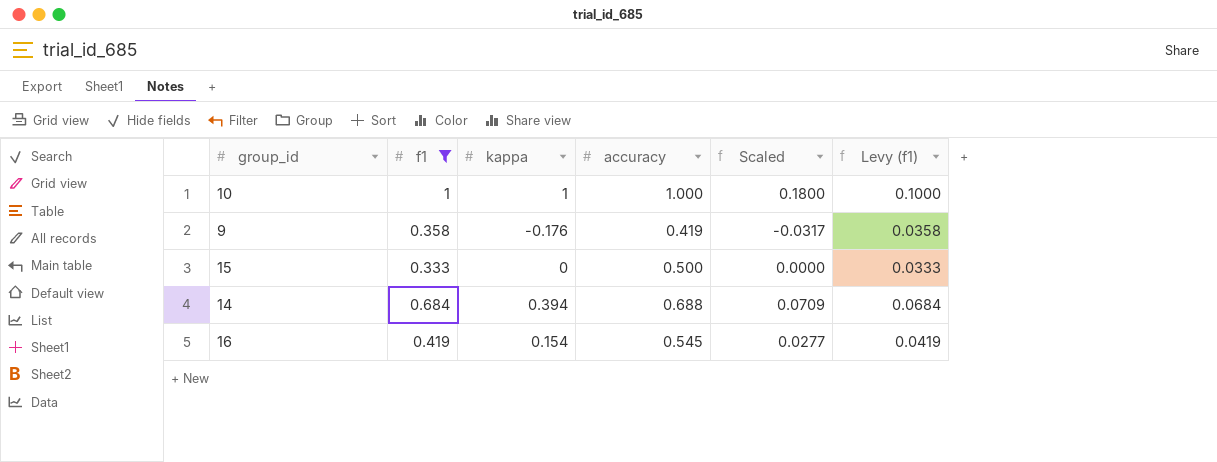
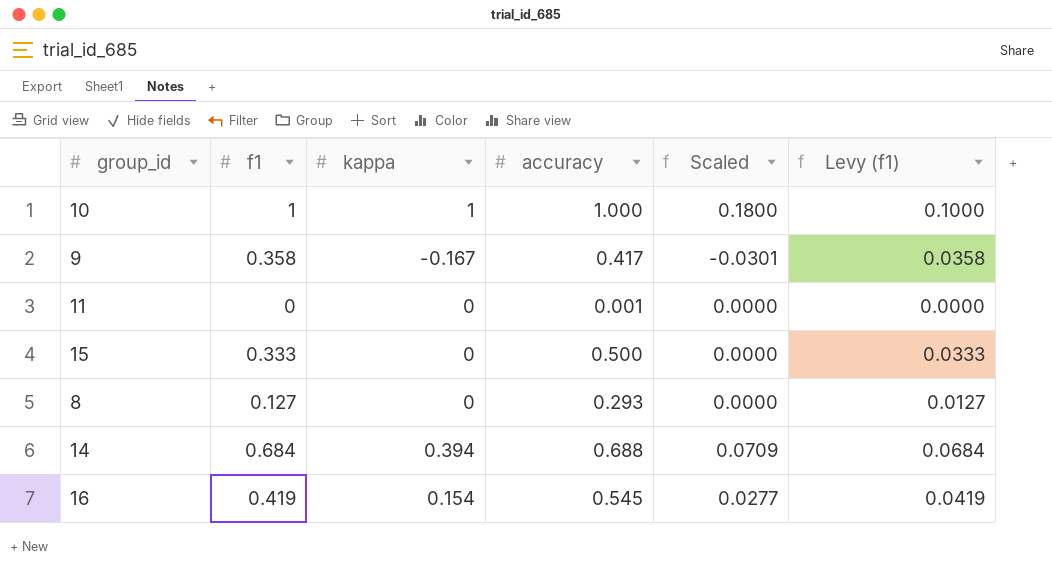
filter: f1 >= 0.333 -> none
9 | kappa: -0.176 -> -0.167
9 | accuracy: 0.419 -> 0.417
9 | Scaled: -0.0317 -> -0.0301

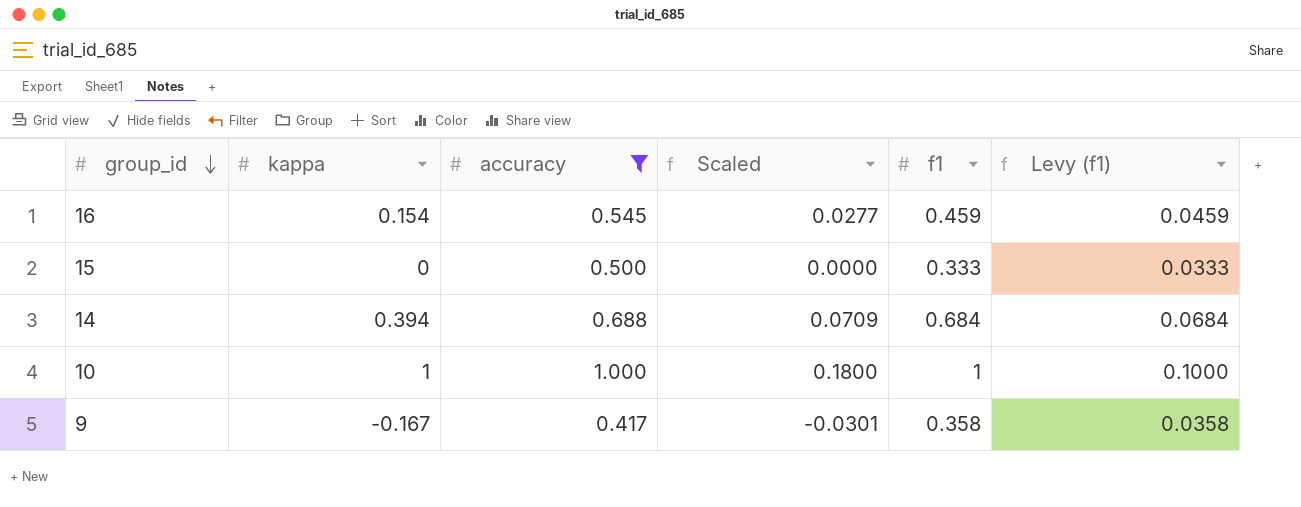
filter: none -> accuracy >= 0.417
row order: none -> group_id descending
column f1 | position: 2 -> 5
16 | f1: 0.419 -> 0.459
16 | Levy (f1): 0.0419 -> 0.0459

